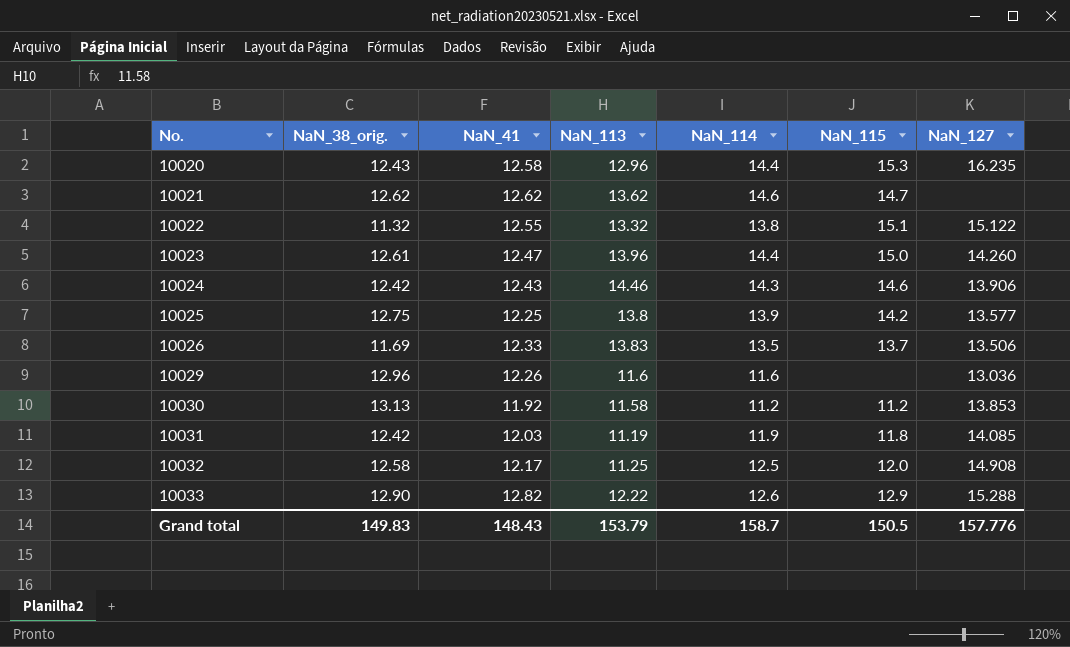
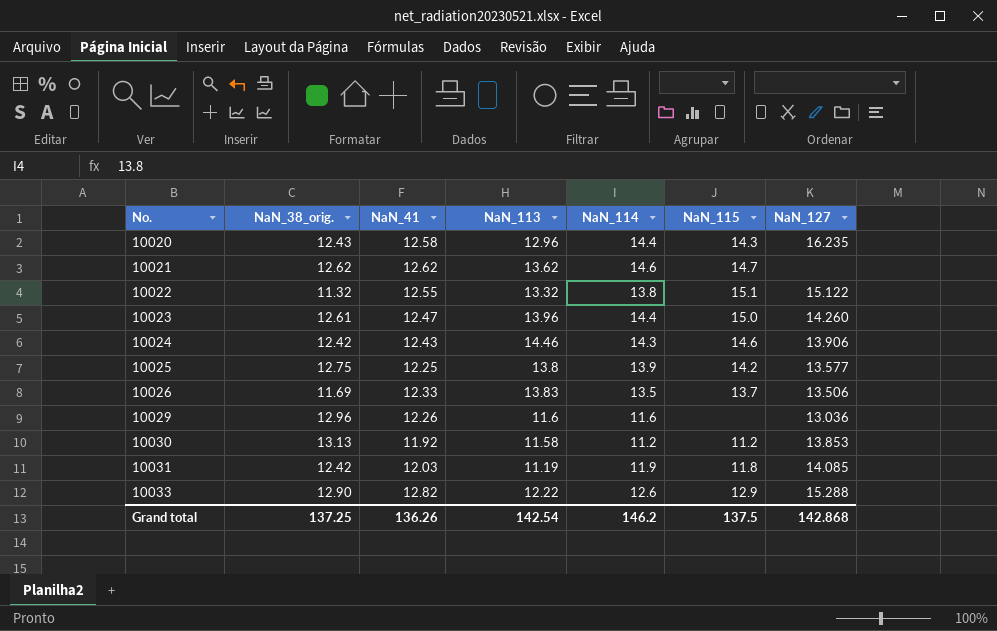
row 10032: 12.58 | 12.17 | 11.25 | 12.5 | 12.0 | 14.908 -> none
10020 | NaN_115: 15.3 -> 14.3
Grand total | NaN_38_orig.: 149.83 -> 137.25
Grand total | NaN_41: 148.43 -> 136.26
Grand total | NaN_113: 153.79 -> 142.54
Grand total | NaN_114: 158.7 -> 146.2
Grand total | NaN_115: 150.5 -> 137.5
Grand total | NaN_127: 157.776 -> 142.868

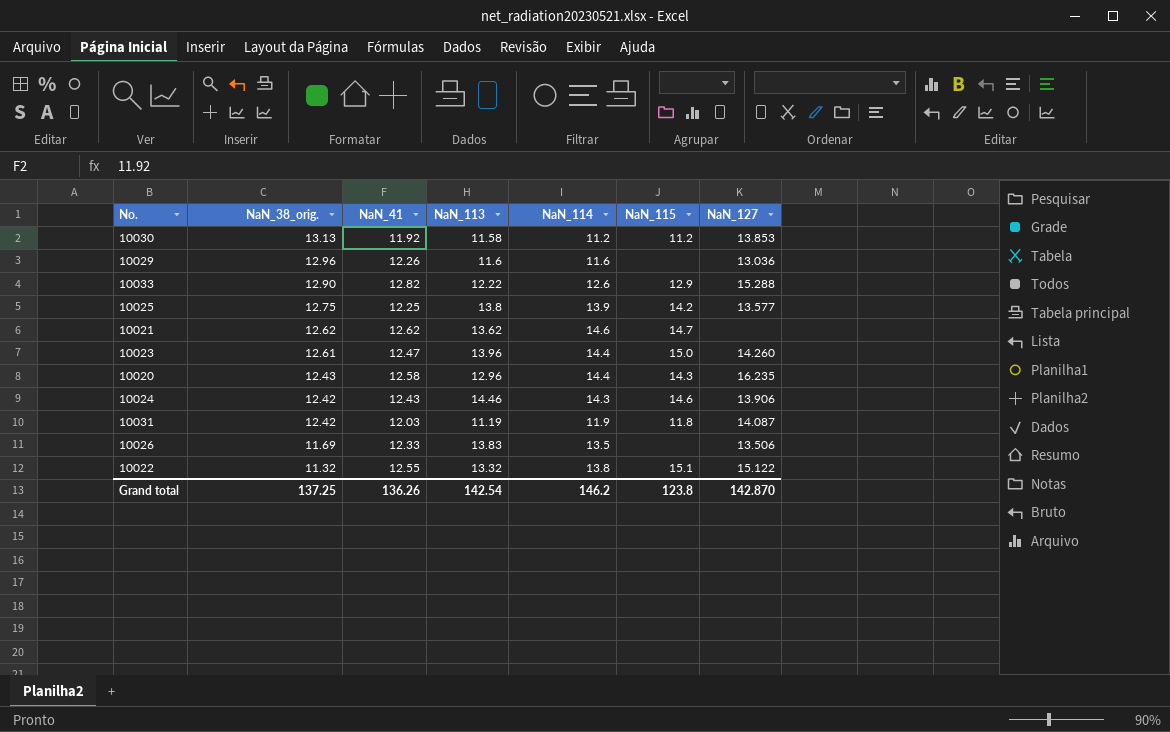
row order: No. ascending -> NaN_38_orig. descending
10031 | NaN_127: 14.085 -> 14.087
10026 | NaN_115: 13.7 -> none
Grand total | NaN_115: 137.5 -> 123.8
Grand total | NaN_127: 142.868 -> 142.870

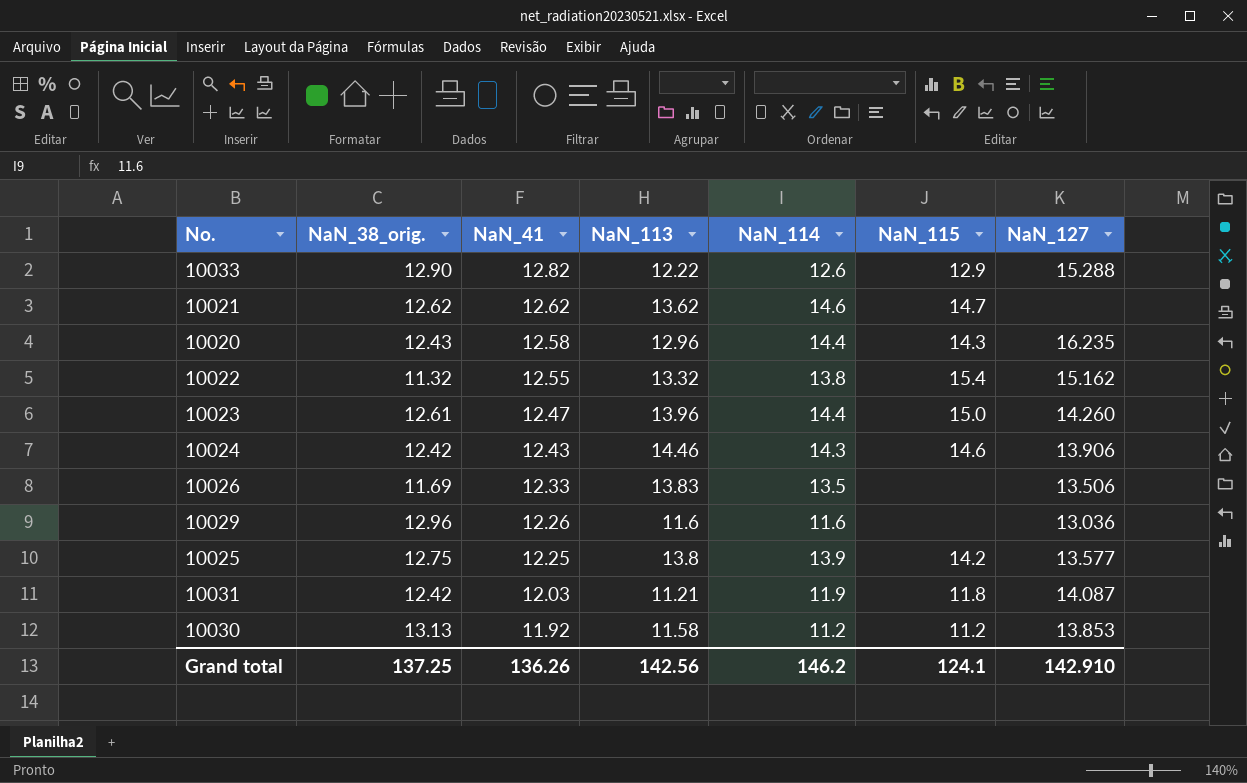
row order: NaN_38_orig. descending -> NaN_41 descending
10022 | NaN_115: 15.1 -> 15.4
10022 | NaN_127: 15.122 -> 15.162
10031 | NaN_113: 11.19 -> 11.21
Grand total | NaN_113: 142.54 -> 142.56
Grand total | NaN_115: 123.8 -> 124.1
Grand total | NaN_127: 142.870 -> 142.910

